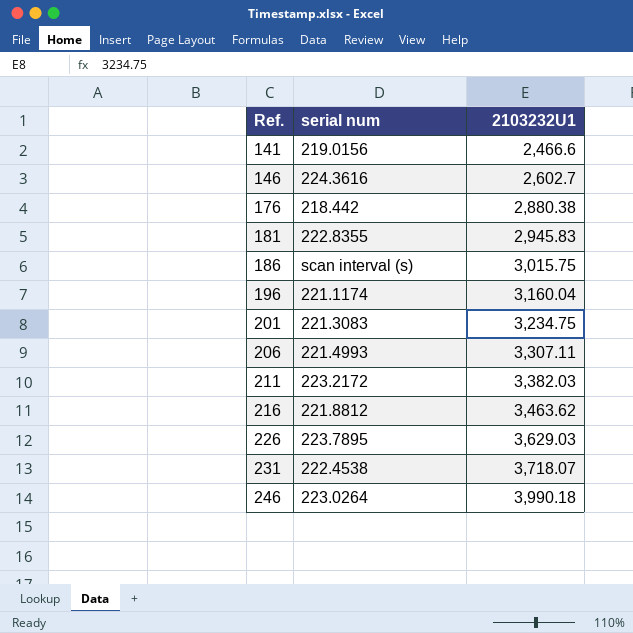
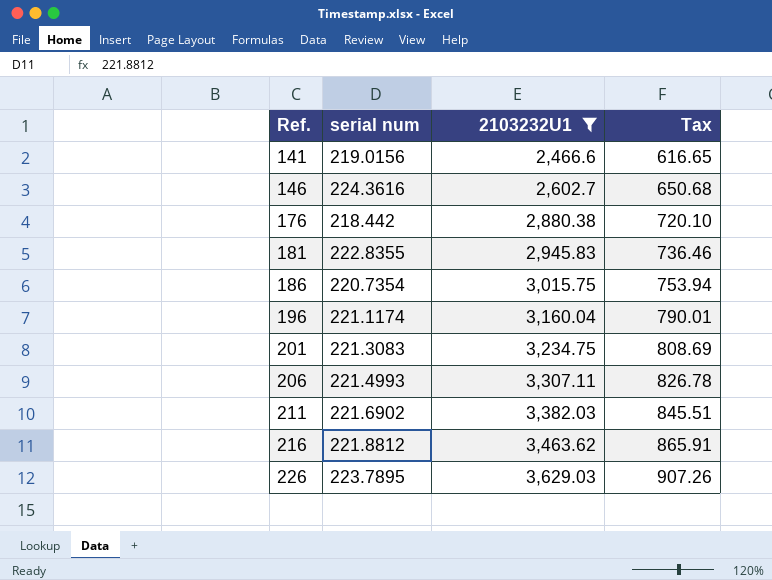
filter: none -> 2103232U1 <= 3,629.03
column Tax | formula: none -> [2103232U1] * 0.25
186 | serial num: scan interval (s) -> 220.7354
211 | serial num: 223.2172 -> 221.6902

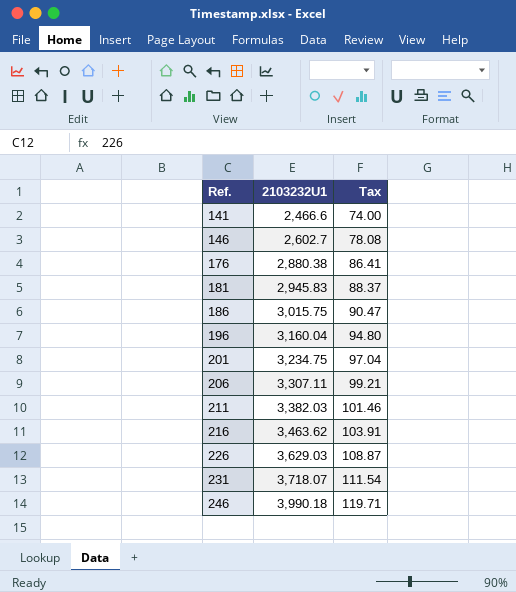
filter: 2103232U1 <= 3,629.03 -> none
column serial num | position: 2 -> none
column Tax | formula: [2103232U1] * 0.25 -> [2103232U1] * 0.03

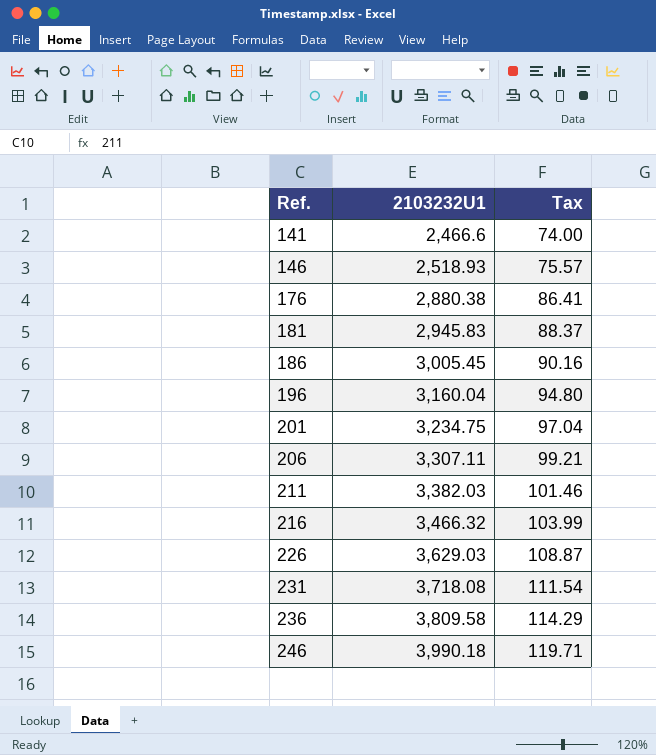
146 | 2103232U1: 2,602.7 -> 2,518.93
146 | Tax: 78.08 -> 75.57
186 | 2103232U1: 3,015.75 -> 3,005.45
186 | Tax: 90.47 -> 90.16
216 | 2103232U1: 3,463.62 -> 3,466.32
216 | Tax: 103.91 -> 103.99
231 | 2103232U1: 3,718.07 -> 3,718.08
row 236: none -> 3,809.58 | 114.29

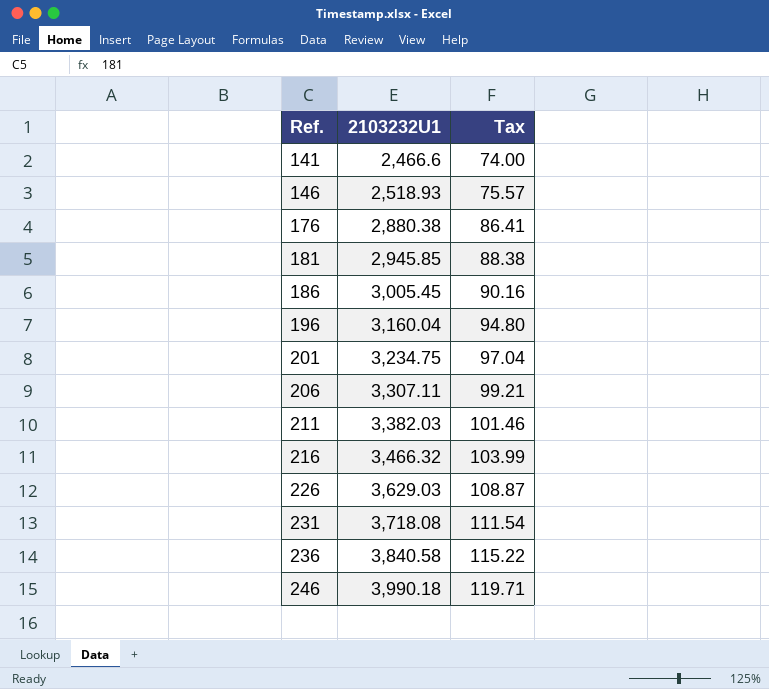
181 | 2103232U1: 2,945.83 -> 2,945.85
181 | Tax: 88.37 -> 88.38
236 | 2103232U1: 3,809.58 -> 3,840.58
236 | Tax: 114.29 -> 115.22

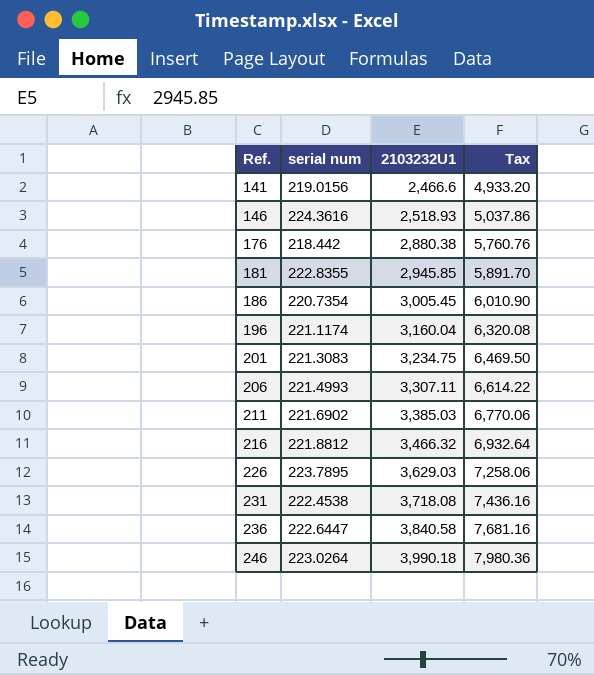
column serial num | position: none -> 2
column Tax | formula: [2103232U1] * 0.03 -> [2103232U1] * 2
211 | 2103232U1: 3,382.03 -> 3,385.03

